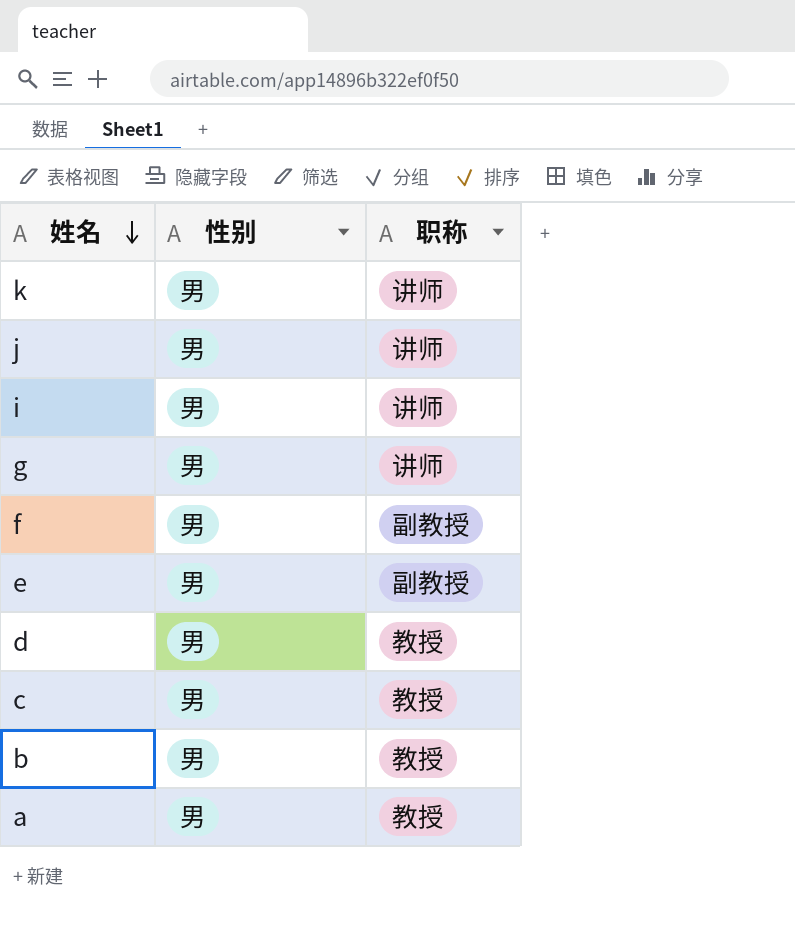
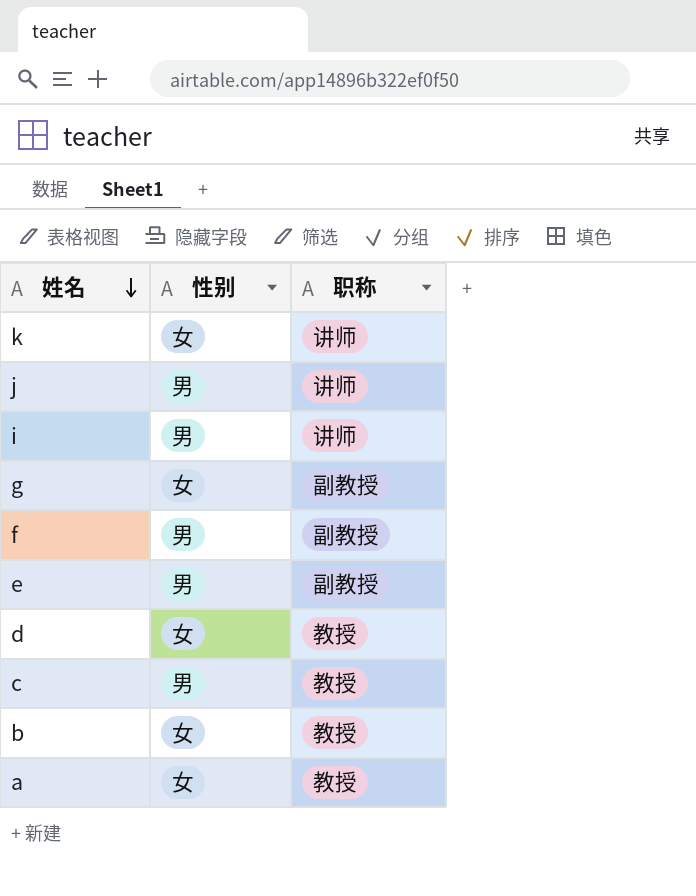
k | 性别: 男 -> 女
g | 性别: 男 -> 女
g | 职称: 讲师 -> 副教授
d | 性别: 男 -> 女
b | 性别: 男 -> 女
a | 性别: 男 -> 女

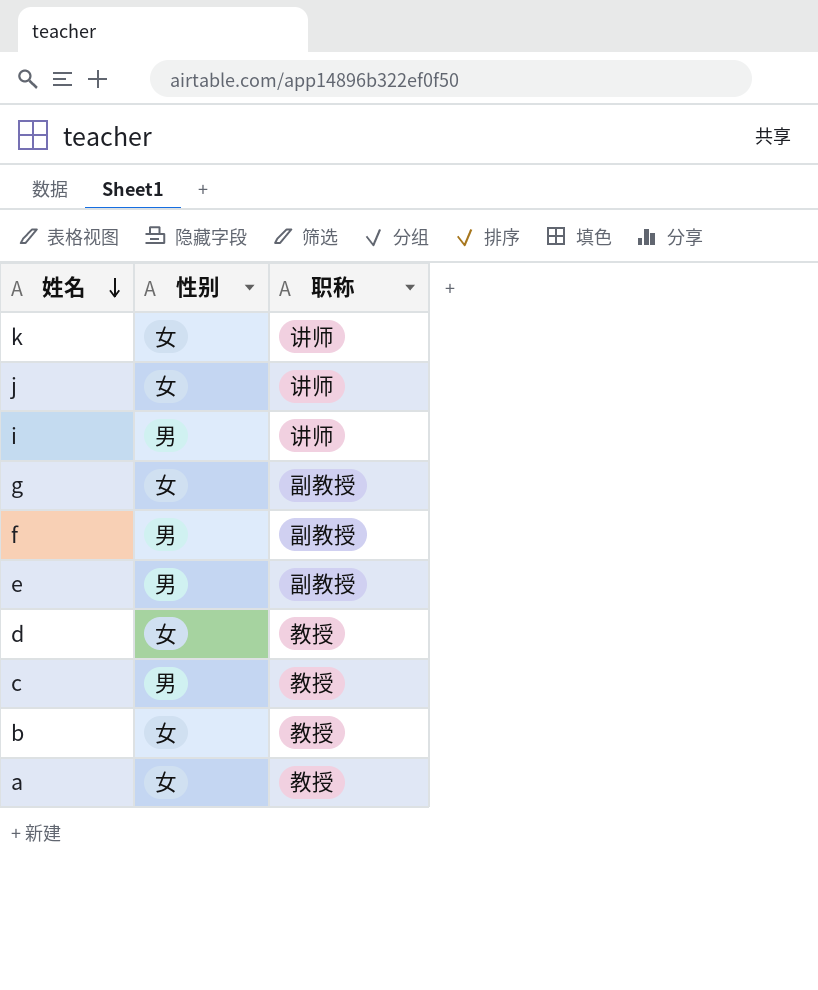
j | 性别: 男 -> 女

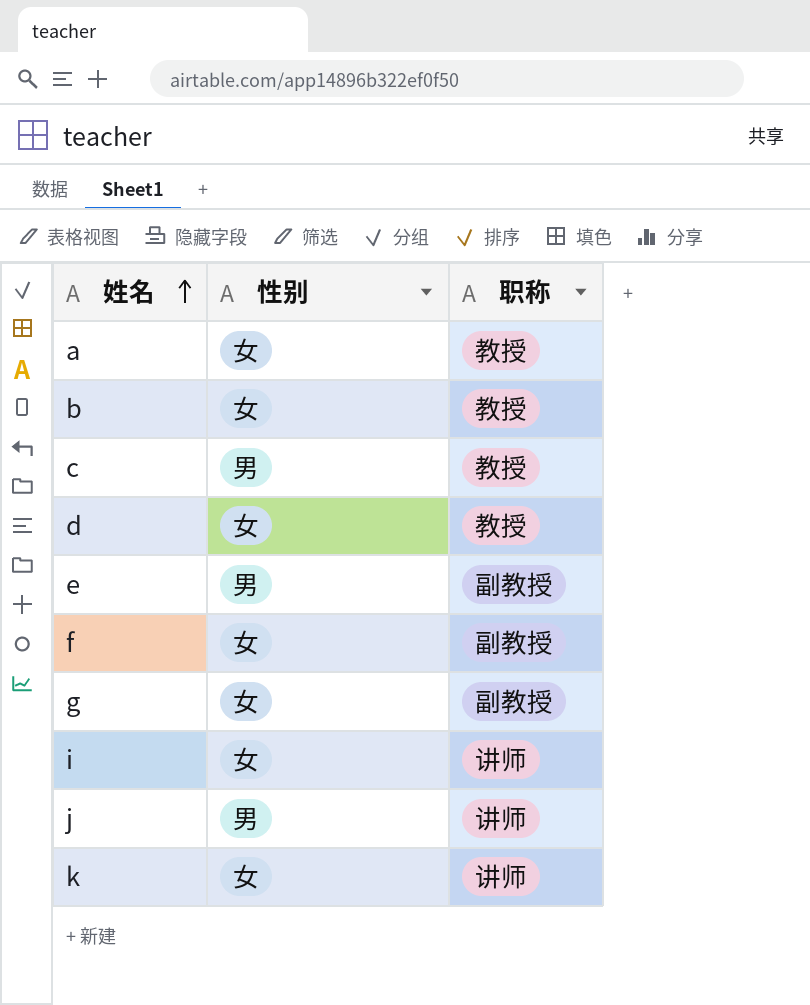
row order: 姓名 descending -> 姓名 ascending
f | 性别: 男 -> 女
i | 性别: 男 -> 女
j | 性别: 女 -> 男

